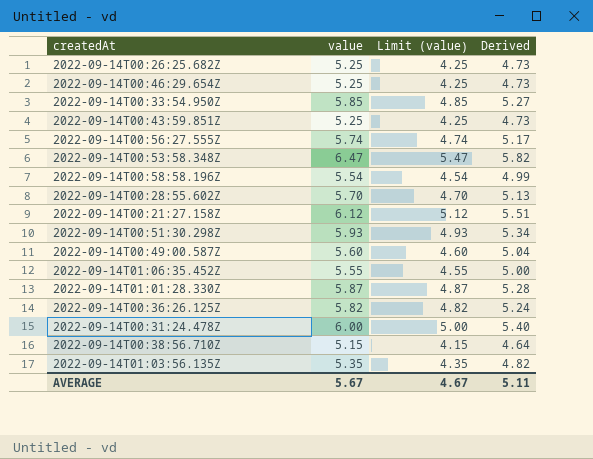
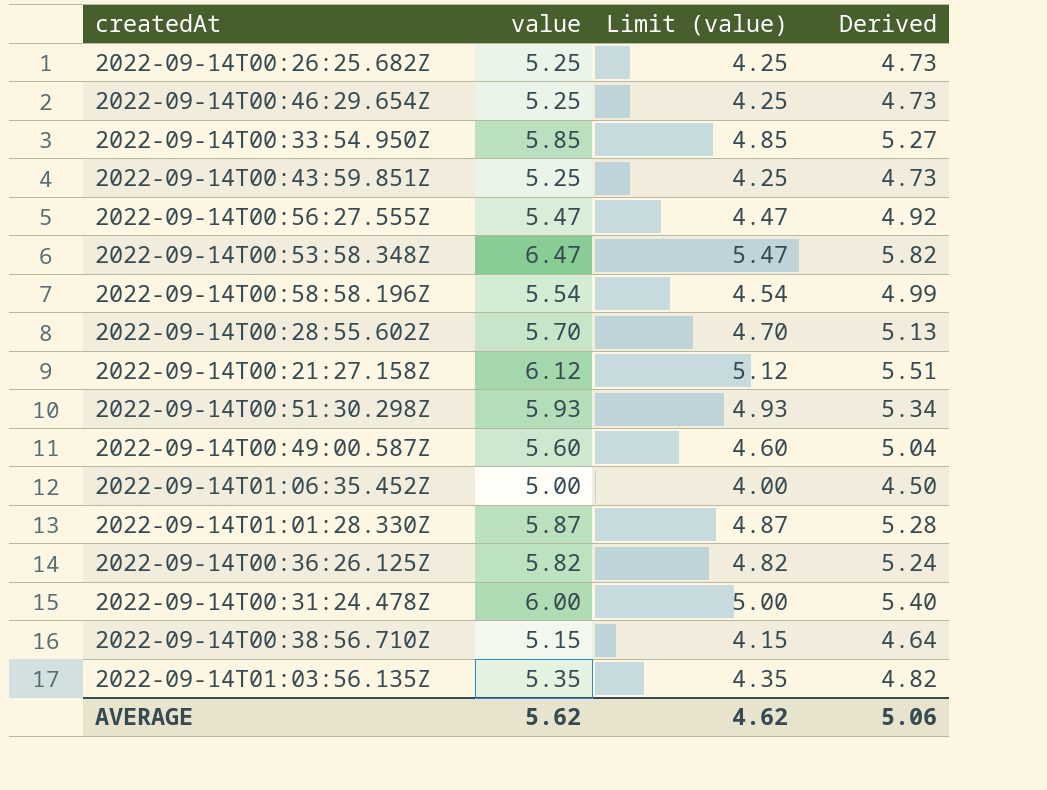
2022-09-14T00:56:27.555Z | value: 5.74 -> 5.47
2022-09-14T00:56:27.555Z | Limit (value): 4.74 -> 4.47
2022-09-14T00:56:27.555Z | Derived: 5.17 -> 4.92
2022-09-14T01:06:35.452Z | value: 5.55 -> 5.00
2022-09-14T01:06:35.452Z | Limit (value): 4.55 -> 4.00
2022-09-14T01:06:35.452Z | Derived: 5.00 -> 4.50
AVERAGE | value: 5.67 -> 5.62
AVERAGE | Limit (value): 4.67 -> 4.62
AVERAGE | Derived: 5.11 -> 5.06

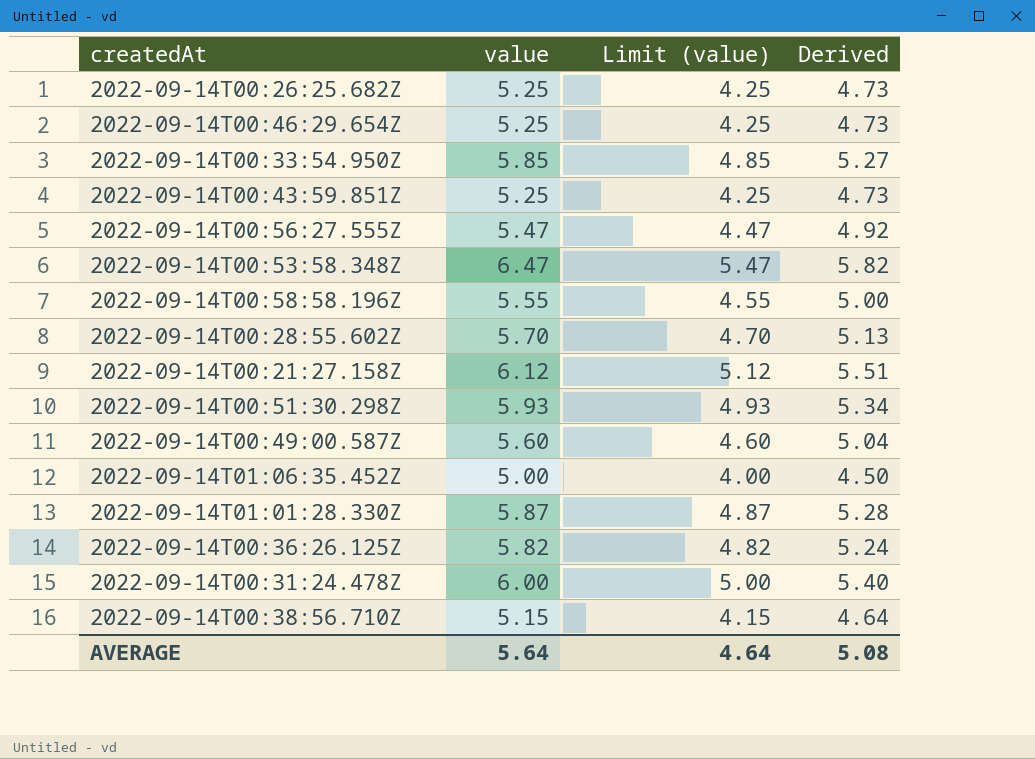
row 2022-09-14T01:03:56.135Z: 5.35 | 4.35 | 4.82 -> none
2022-09-14T00:58:58.196Z | value: 5.54 -> 5.55
2022-09-14T00:58:58.196Z | Limit (value): 4.54 -> 4.55
2022-09-14T00:58:58.196Z | Derived: 4.99 -> 5.00
AVERAGE | value: 5.62 -> 5.64
AVERAGE | Limit (value): 4.62 -> 4.64
AVERAGE | Derived: 5.06 -> 5.08

